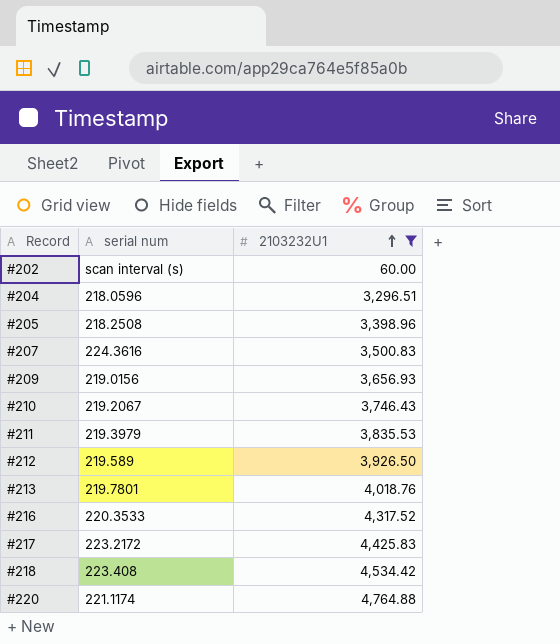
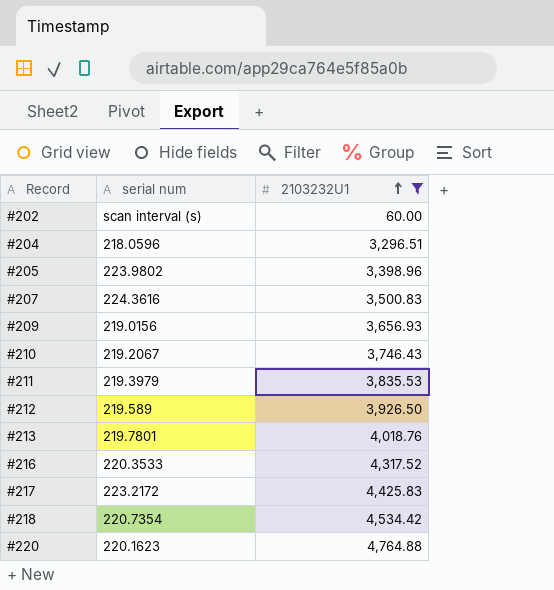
#205 | serial num: 218.2508 -> 223.9802
#218 | serial num: 223.408 -> 220.7354
#220 | serial num: 221.1174 -> 220.1623

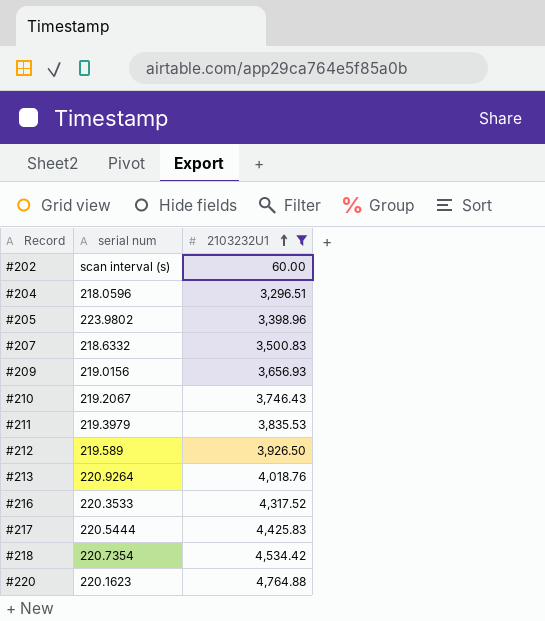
#207 | serial num: 224.3616 -> 218.6332
#213 | serial num: 219.7801 -> 220.9264
#217 | serial num: 223.2172 -> 220.5444

